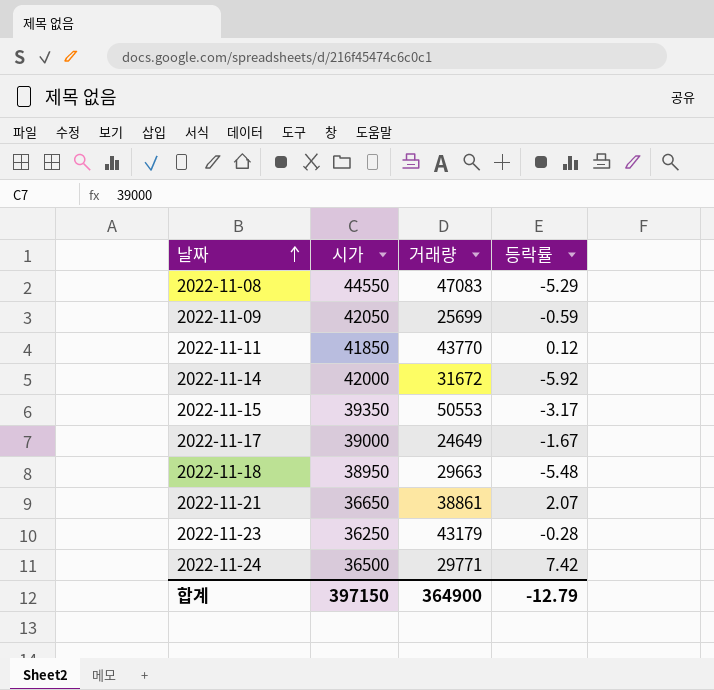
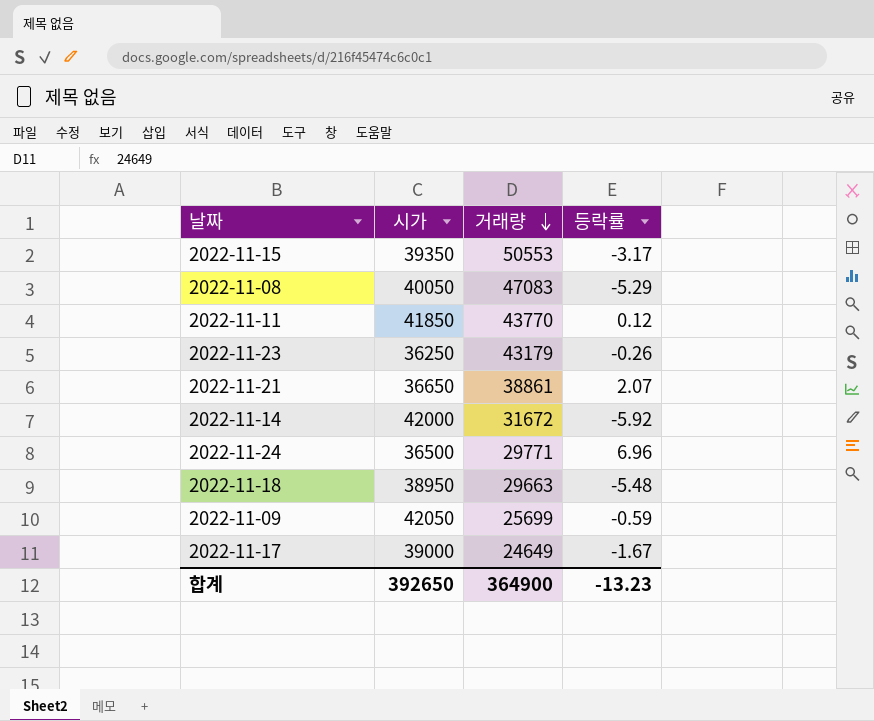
row order: 날짜 ascending -> 거래량 descending
2022-11-08 | 시가: 44550 -> 40050
2022-11-23 | 등락률: -0.28 -> -0.26
2022-11-24 | 등락률: 7.42 -> 6.96
합계 | 시가: 397150 -> 392650
합계 | 등락률: -12.79 -> -13.23

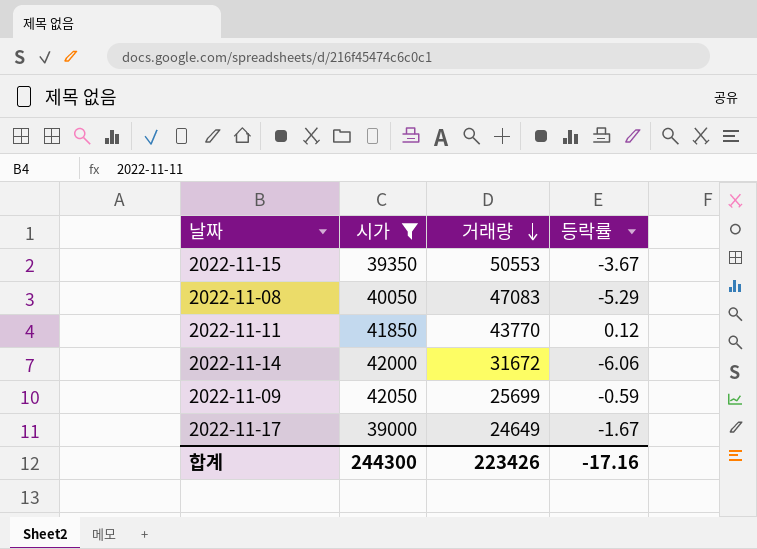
filter: none -> 시가 >= 39000
2022-11-15 | 등락률: -3.17 -> -3.67
2022-11-14 | 등락률: -5.92 -> -6.06
합계 | 시가: 392650 -> 244300
합계 | 거래량: 364900 -> 223426
합계 | 등락률: -13.23 -> -17.16

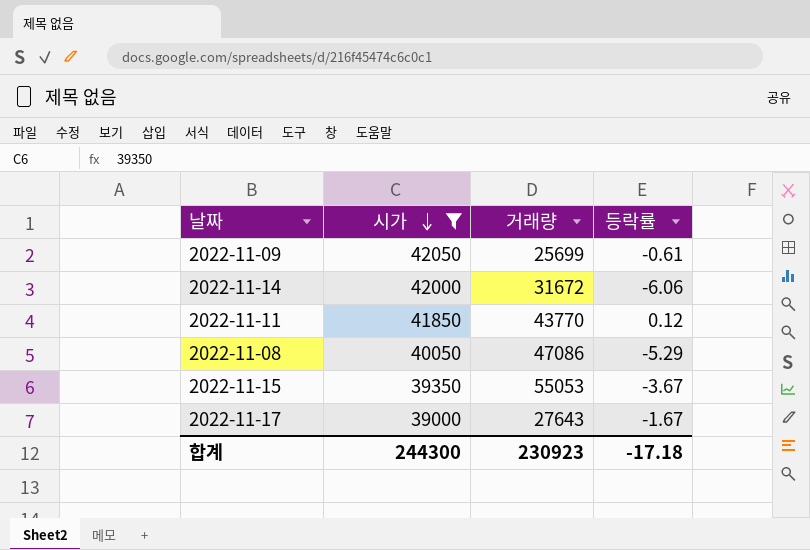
row order: 거래량 descending -> 시가 descending
2022-11-09 | 등락률: -0.59 -> -0.61
2022-11-08 | 거래량: 47083 -> 47086
2022-11-15 | 거래량: 50553 -> 55053
2022-11-17 | 거래량: 24649 -> 27643
합계 | 거래량: 223426 -> 230923
합계 | 등락률: -17.16 -> -17.18

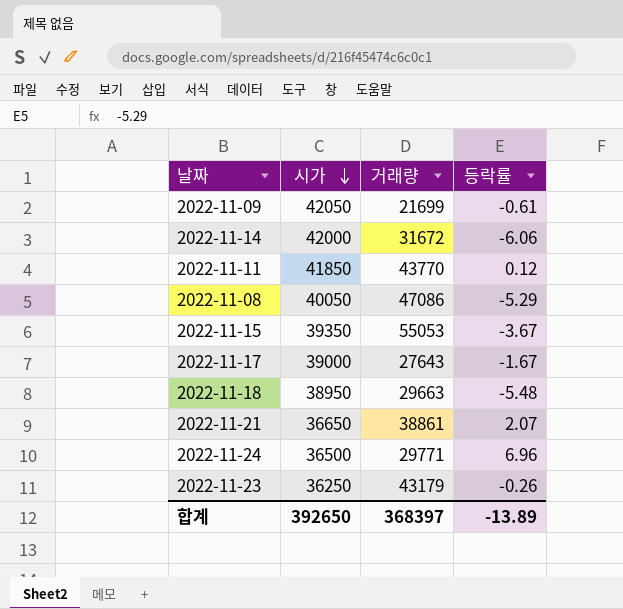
filter: 시가 >= 39000 -> none
2022-11-09 | 거래량: 25699 -> 21699
합계 | 시가: 244300 -> 392650
합계 | 거래량: 230923 -> 368397
합계 | 등락률: -17.18 -> -13.89

